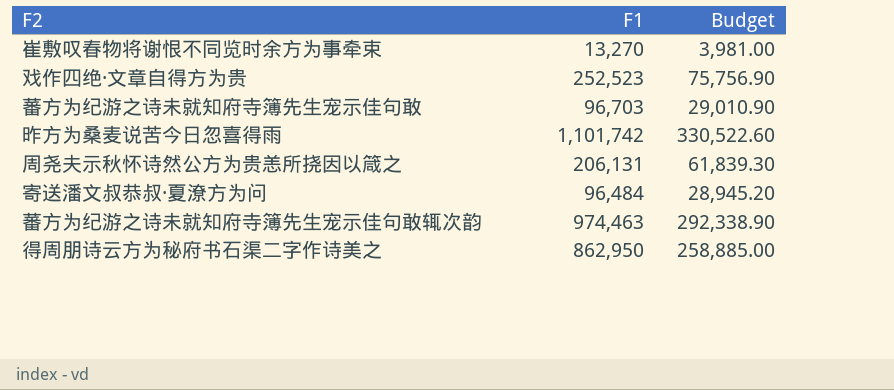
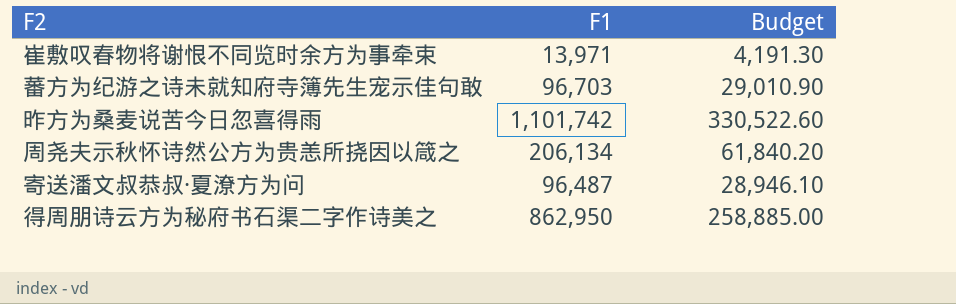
row 戏作四绝·文章自得方为贵: 252,523 | 75,756.90 -> none
row 蕃方为纪游之诗未就知府寺簿先生宠示佳句敢辄次韵: 974,463 | 292,338.90 -> none
崔敷叹春物将谢恨不同览时余方为事牵束 | F1: 13,270 -> 13,971
崔敷叹春物将谢恨不同览时余方为事牵束 | Budget: 3,981.00 -> 4,191.30
周尧夫示秋怀诗然公方为贵恙所挠因以箴之 | F1: 206,131 -> 206,134
周尧夫示秋怀诗然公方为贵恙所挠因以箴之 | Budget: 61,839.30 -> 61,840.20
寄送潘文叔恭叔·夏潦方为问 | F1: 96,484 -> 96,487
寄送潘文叔恭叔·夏潦方为问 | Budget: 28,945.20 -> 28,946.10

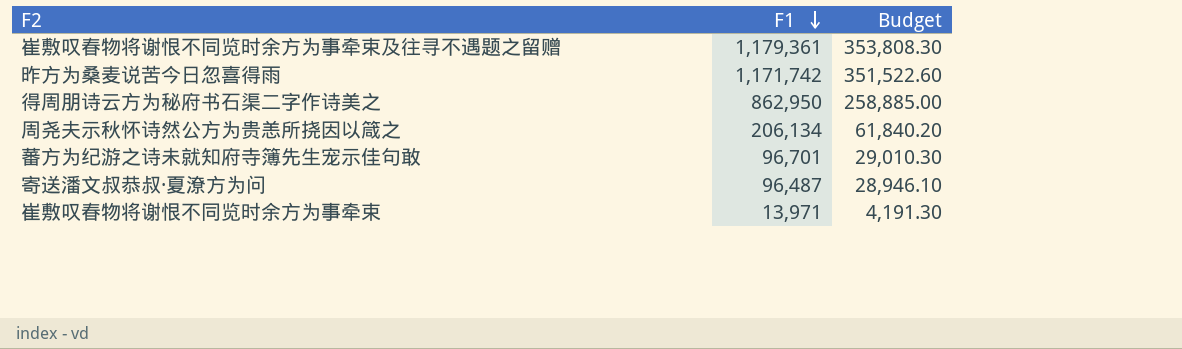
row order: none -> F1 descending
row 崔敷叹春物将谢恨不同览时余方为事牵束及往寻不遇题之留赠: none -> 1,179,361 | 353,808.30
昨方为桑麦说苦今日忽喜得雨 | F1: 1,101,742 -> 1,171,742
昨方为桑麦说苦今日忽喜得雨 | Budget: 330,522.60 -> 351,522.60
蕃方为纪游之诗未就知府寺簿先生宠示佳句敢 | F1: 96,703 -> 96,701
蕃方为纪游之诗未就知府寺簿先生宠示佳句敢 | Budget: 29,010.90 -> 29,010.30

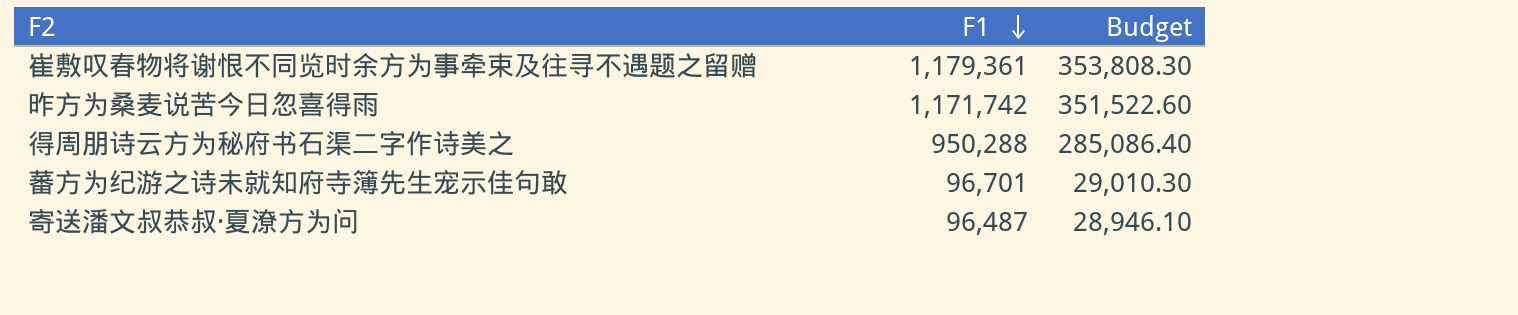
row 周尧夫示秋怀诗然公方为贵恙所挠因以箴之: 206,134 | 61,840.20 -> none
row 崔敷叹春物将谢恨不同览时余方为事牵束: 13,971 | 4,191.30 -> none
得周朋诗云方为秘府书石渠二字作诗美之 | F1: 862,950 -> 950,288
得周朋诗云方为秘府书石渠二字作诗美之 | Budget: 258,885.00 -> 285,086.40

